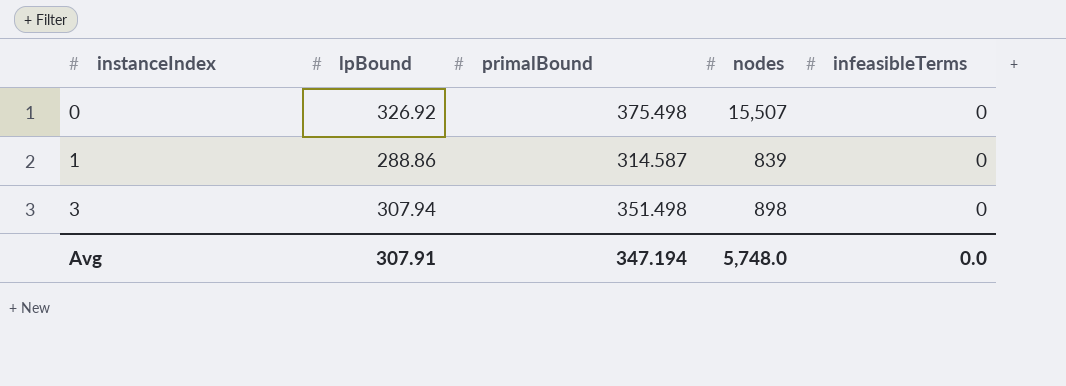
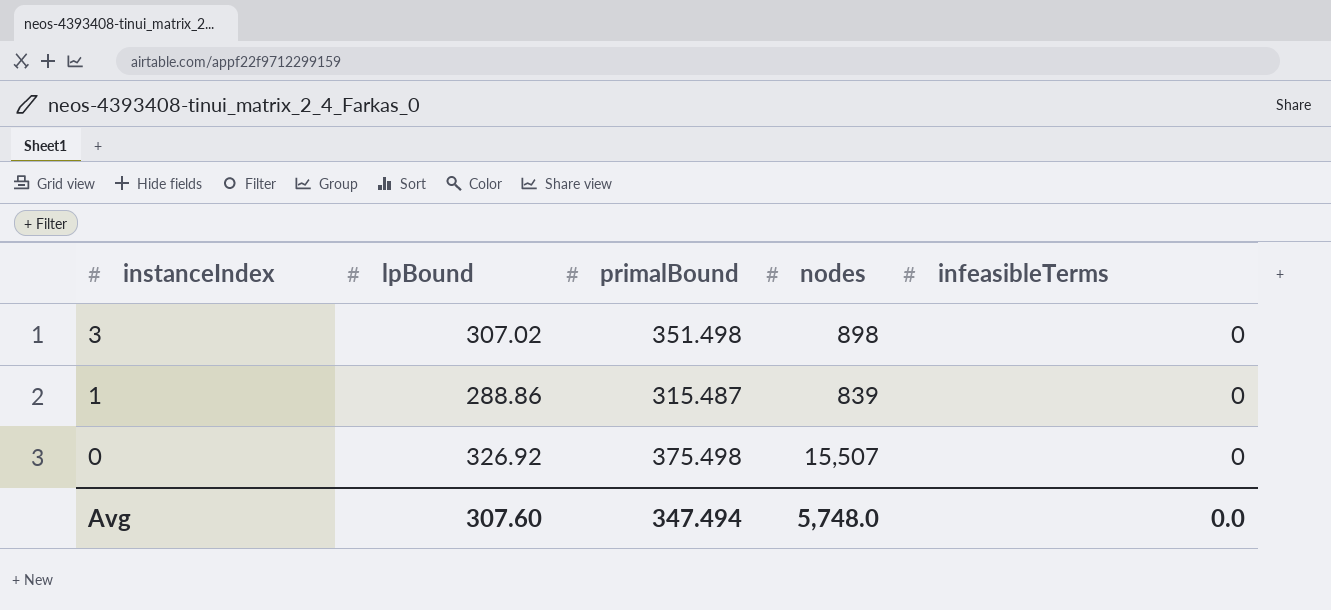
row order: instanceIndex ascending -> instanceIndex descending
3 | lpBound: 307.94 -> 307.02
1 | primalBound: 314.587 -> 315.487
Avg | lpBound: 307.91 -> 307.60
Avg | primalBound: 347.194 -> 347.494

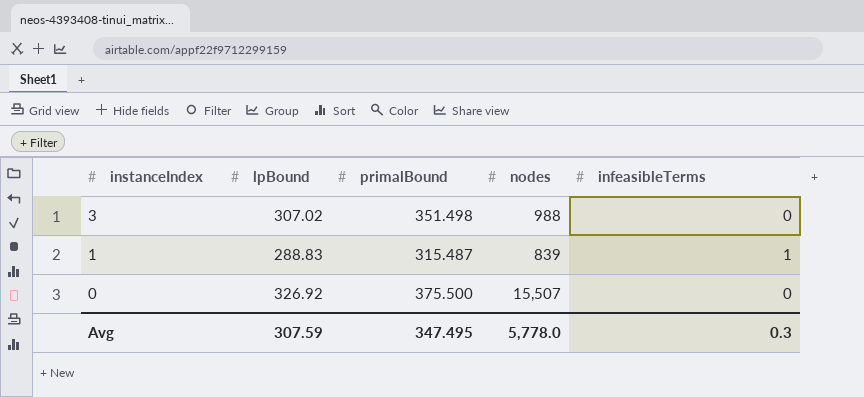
3 | nodes: 898 -> 988
1 | lpBound: 288.86 -> 288.83
1 | infeasibleTerms: 0 -> 1
0 | primalBound: 375.498 -> 375.500
Avg | lpBound: 307.60 -> 307.59
Avg | primalBound: 347.494 -> 347.495
Avg | nodes: 5,748.0 -> 5,778.0
Avg | infeasibleTerms: 0.0 -> 0.3

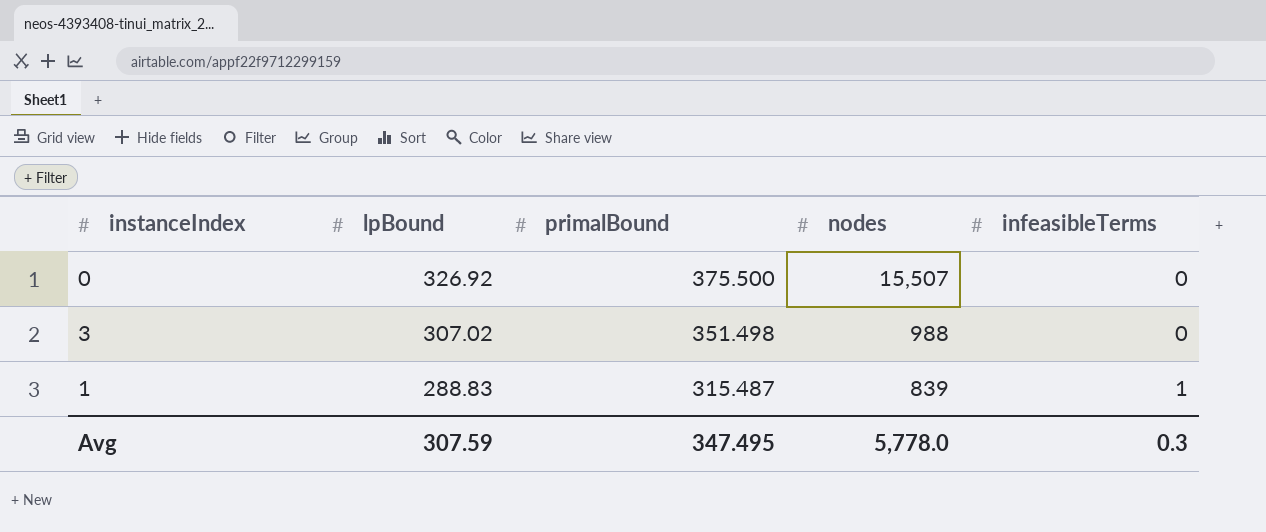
row order: instanceIndex descending -> lpBound descending

